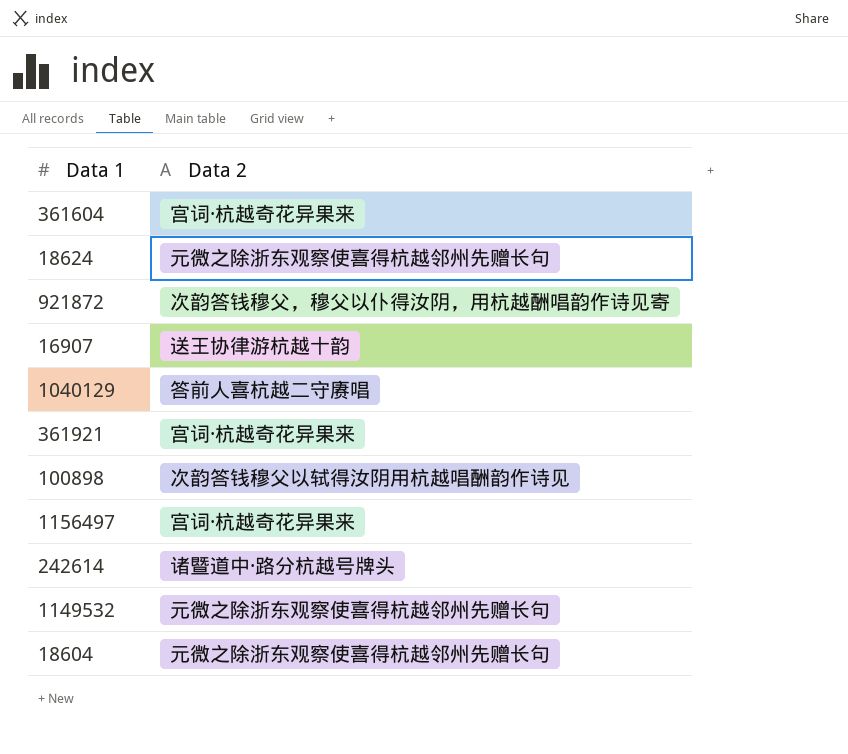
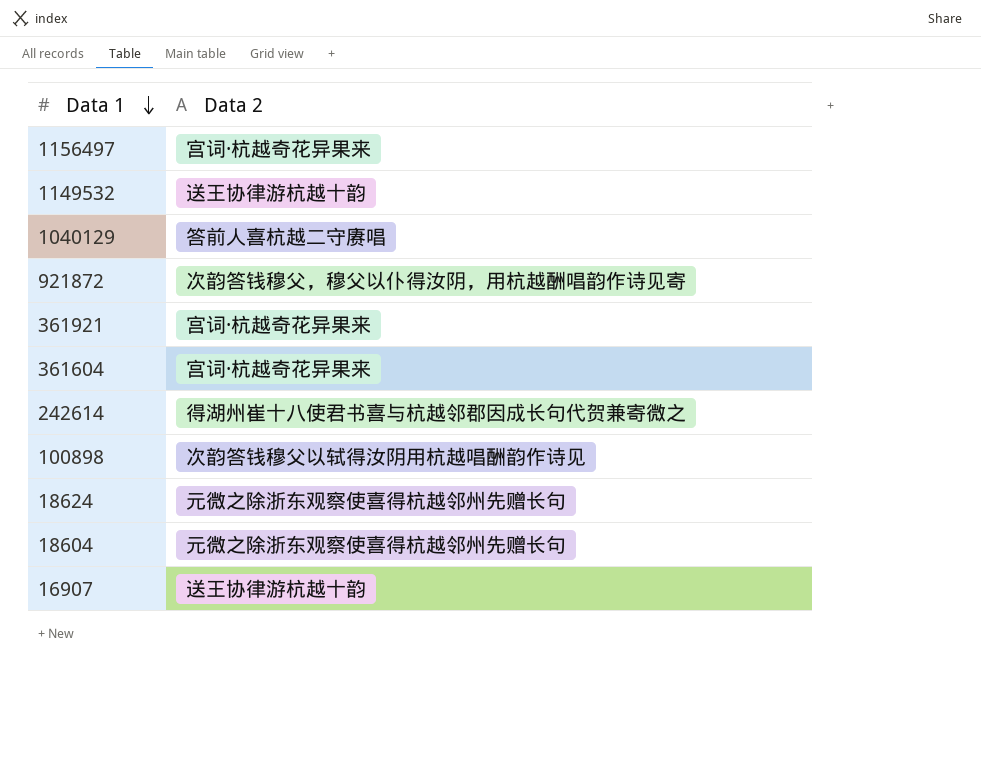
row order: none -> Data 1 descending
1149532 | Data 2: 元微之除浙东观察使喜得杭越邻州先赠长句 -> 送王协律游杭越十韵
242614 | Data 2: 诸暨道中·路分杭越号牌头 -> 得湖州崔十八使君书喜与杭越邻郡因成长句代贺兼寄微之

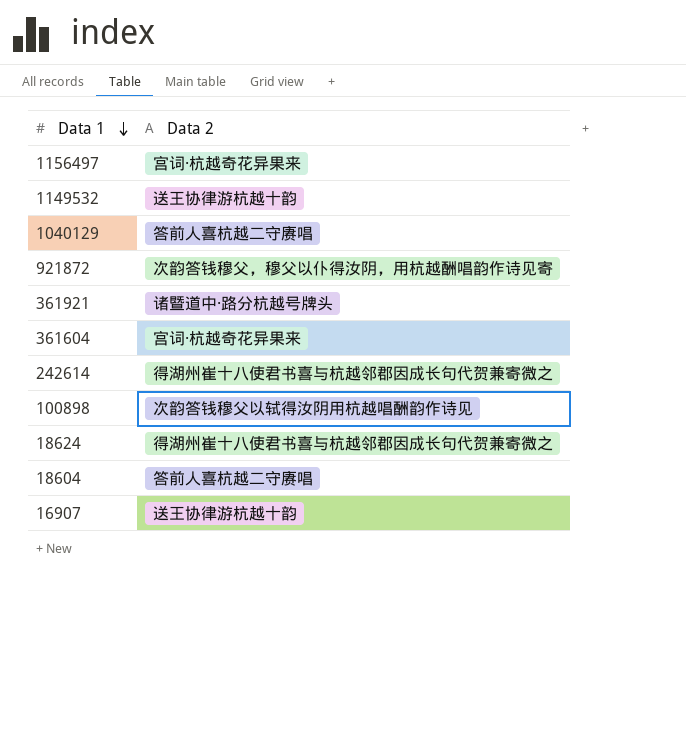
361921 | Data 2: 宫词·杭越奇花异果来 -> 诸暨道中·路分杭越号牌头
18624 | Data 2: 元微之除浙东观察使喜得杭越邻州先赠长句 -> 得湖州崔十八使君书喜与杭越邻郡因成长句代贺兼寄微之
18604 | Data 2: 元微之除浙东观察使喜得杭越邻州先赠长句 -> 答前人喜杭越二守赓唱

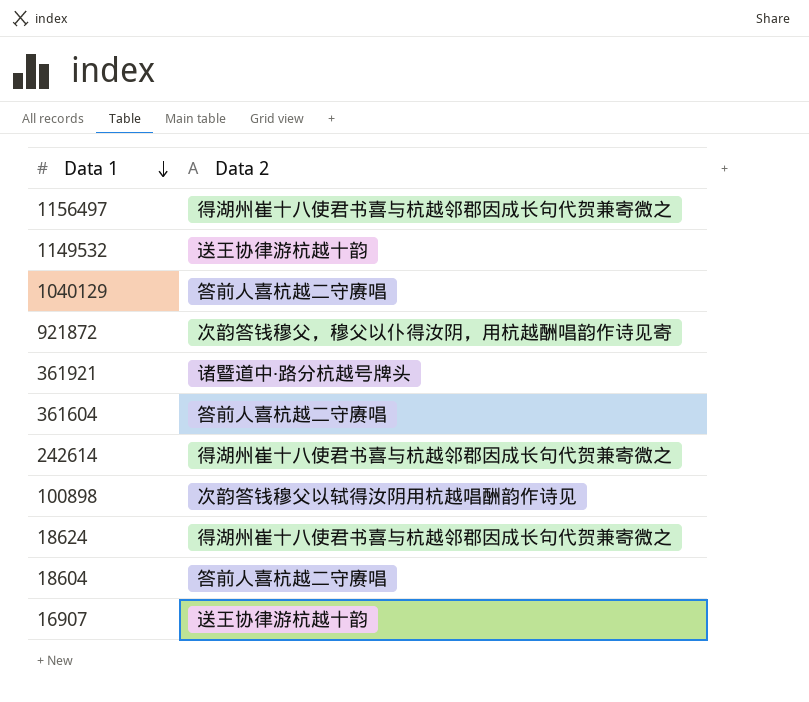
1156497 | Data 2: 宫词·杭越奇花异果来 -> 得湖州崔十八使君书喜与杭越邻郡因成长句代贺兼寄微之
361604 | Data 2: 宫词·杭越奇花异果来 -> 答前人喜杭越二守赓唱

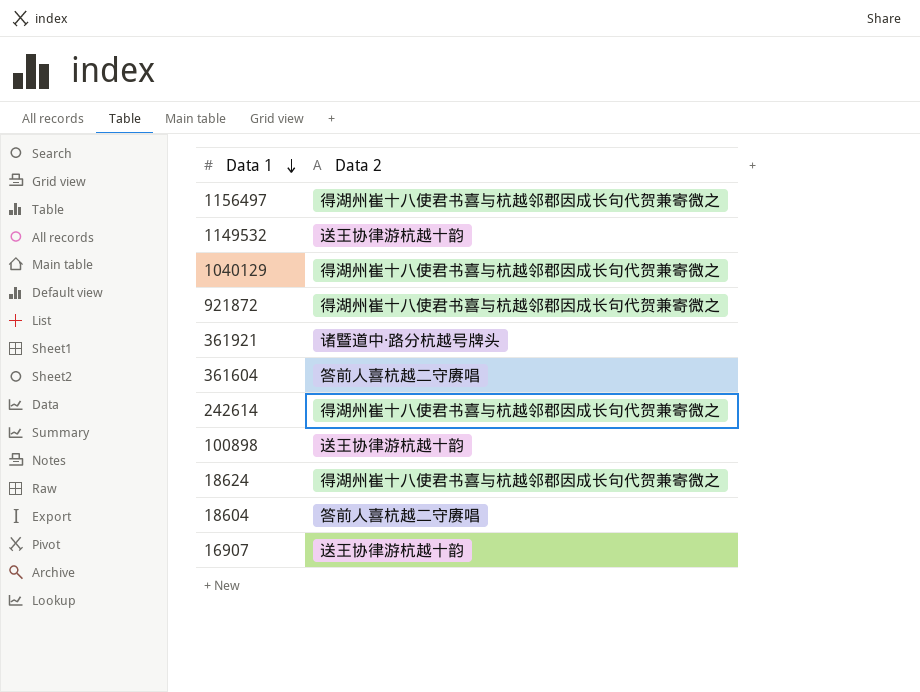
1040129 | Data 2: 答前人喜杭越二守赓唱 -> 得湖州崔十八使君书喜与杭越邻郡因成长句代贺兼寄微之
921872 | Data 2: 次韵答钱穆父，穆父以仆得汝阴，用杭越酬唱韵作诗见寄 -> 得湖州崔十八使君书喜与杭越邻郡因成长句代贺兼寄微之
100898 | Data 2: 次韵答钱穆父以轼得汝阴用杭越唱酬韵作诗见 -> 送王协律游杭越十韵

